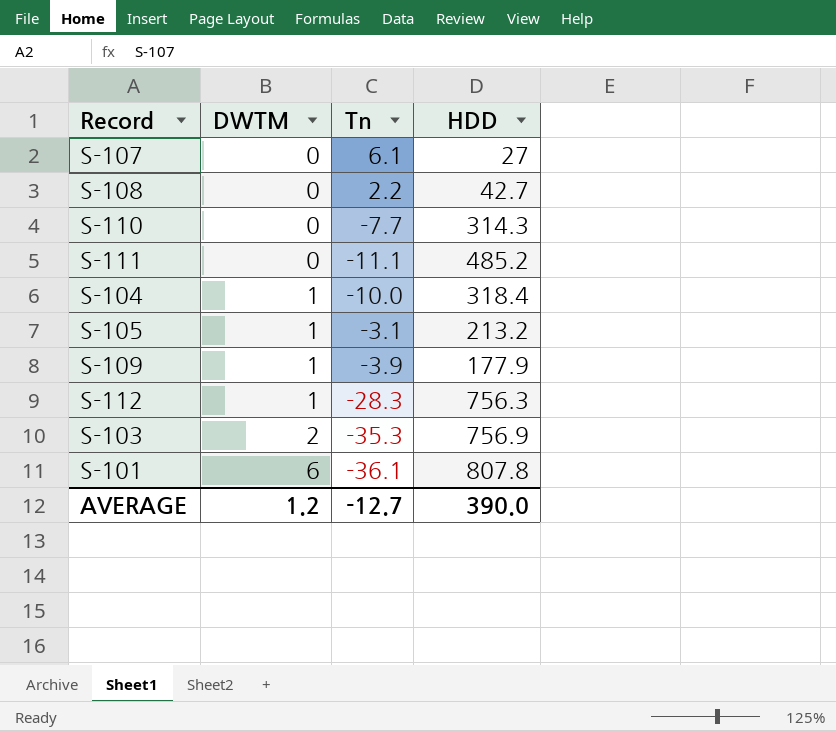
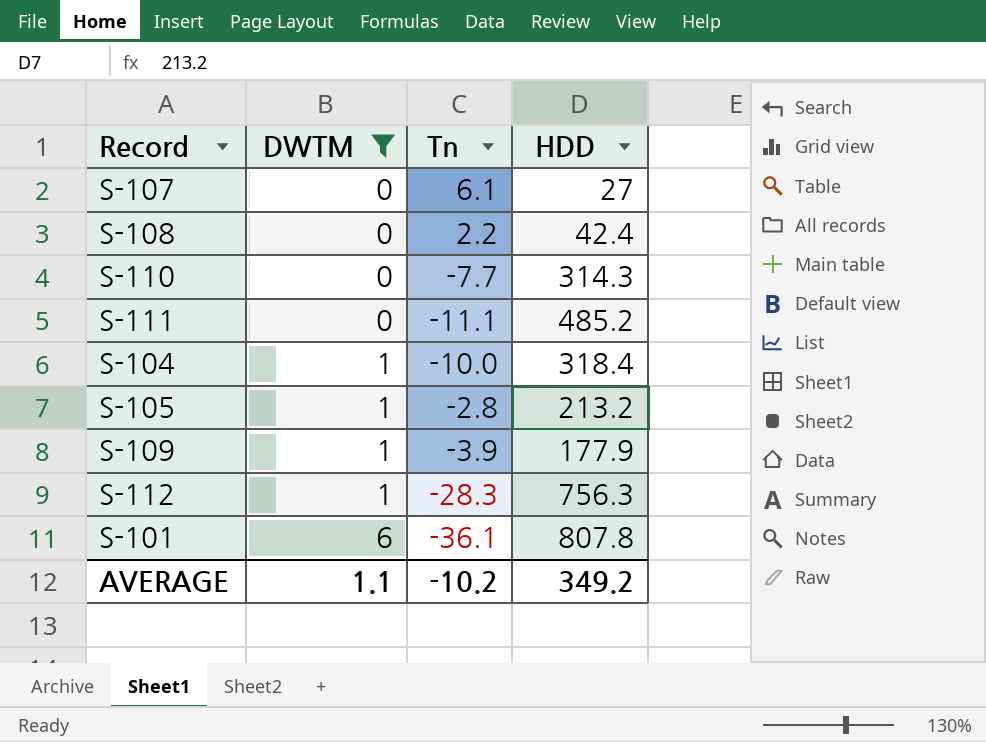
filter: none -> DWTM != 2
S-108 | HDD: 42.7 -> 42.4
S-105 | Tn: -3.1 -> -2.8
AVERAGE | DWTM: 1.2 -> 1.1
AVERAGE | Tn: -12.7 -> -10.2
AVERAGE | HDD: 390.0 -> 349.2

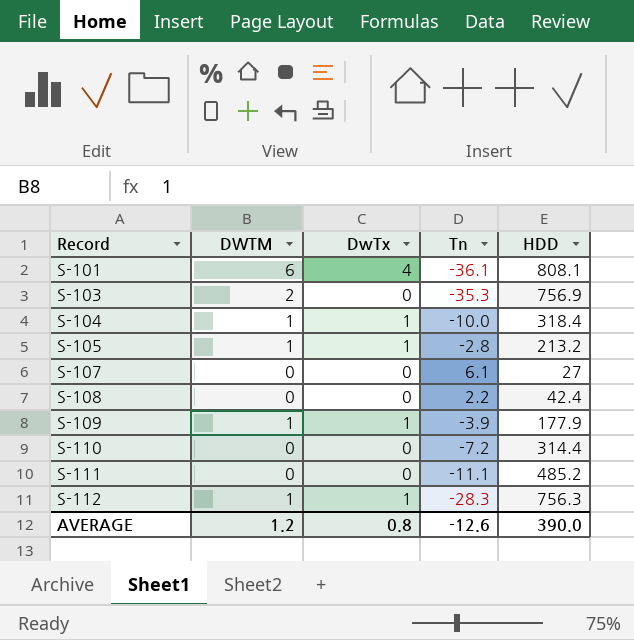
filter: DWTM != 2 -> none
row order: DWTM ascending -> Record ascending
column DwTx | position: none -> 3
S-101 | HDD: 807.8 -> 808.1
S-110 | Tn: -7.7 -> -7.2
S-110 | HDD: 314.3 -> 314.4
AVERAGE | DWTM: 1.1 -> 1.2
AVERAGE | Tn: -10.2 -> -12.6
AVERAGE | HDD: 349.2 -> 390.0

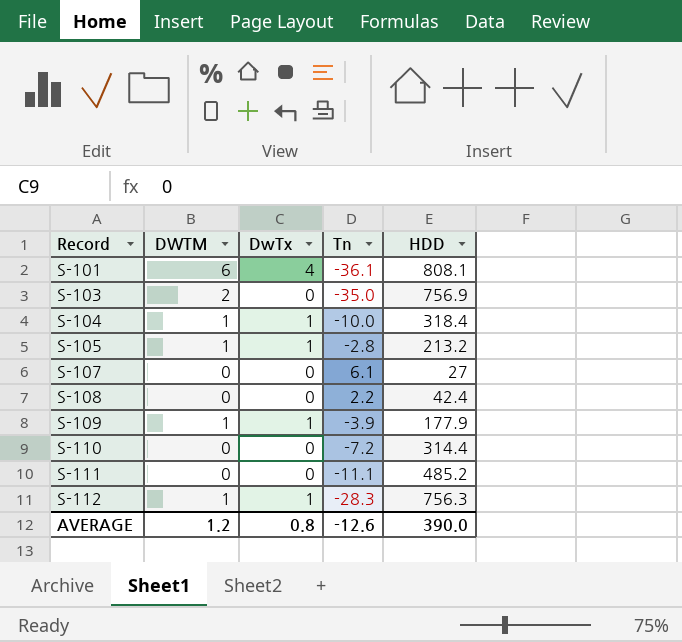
S-103 | Tn: -35.3 -> -35.0

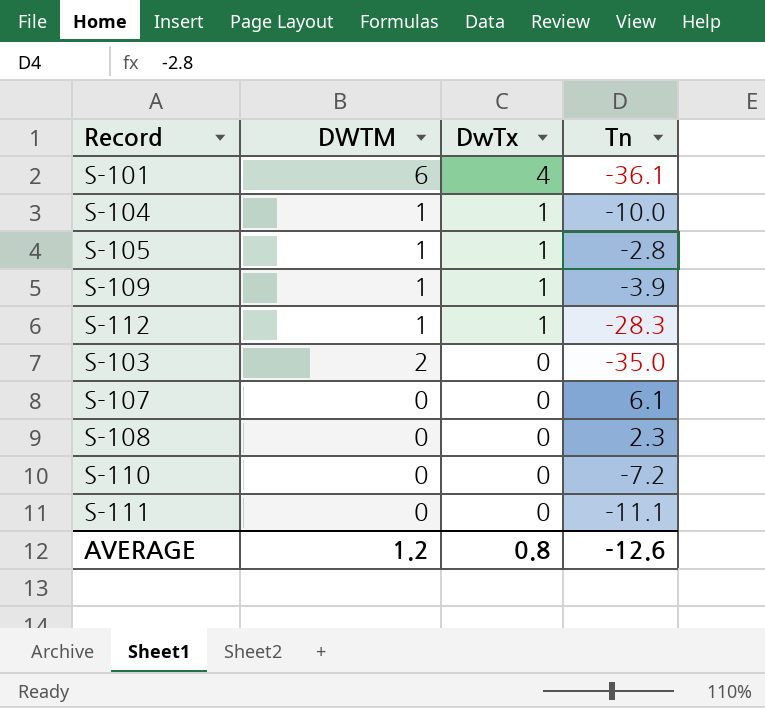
row order: Record ascending -> DwTx descending
column HDD | position: 5 -> none
S-108 | Tn: 2.2 -> 2.3

